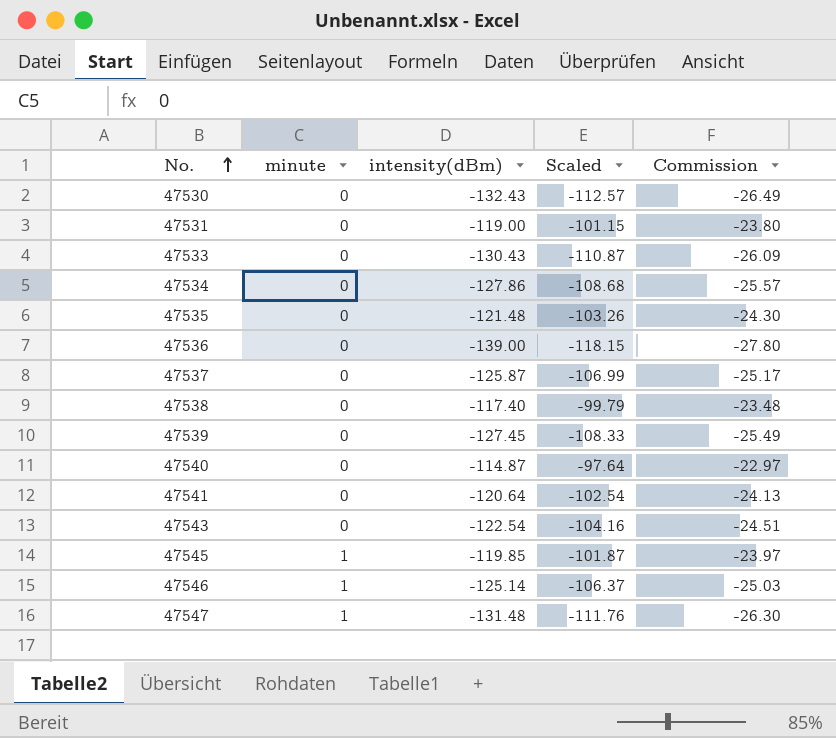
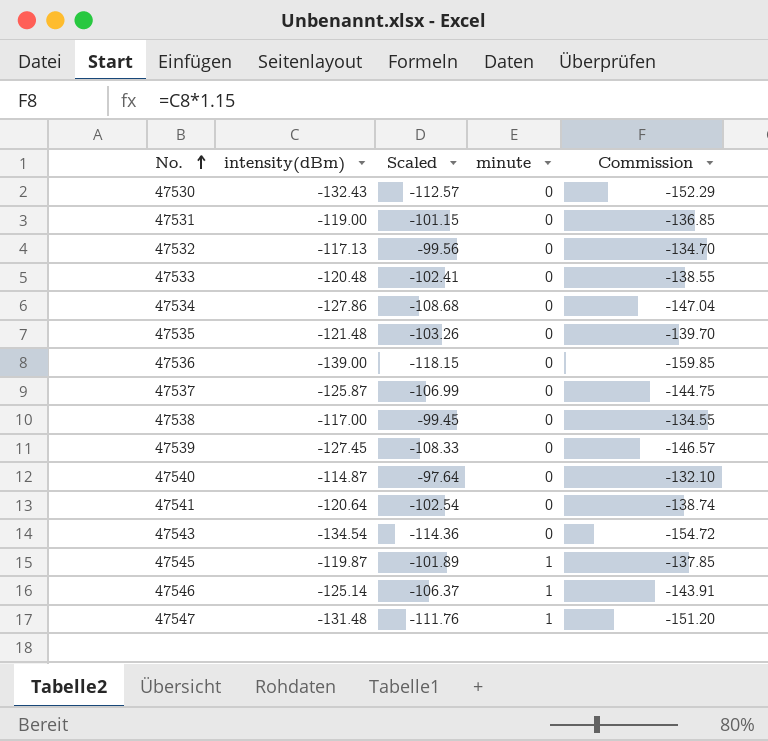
column minute | position: 2 -> 4
column Commission | formula: [intensity(dBm)] * 0.2 -> [intensity(dBm)] * 1.15
row 47532: none -> -117.13 | -99.56 | 0 | -134.70
47533 | intensity(dBm): -130.43 -> -120.48
47533 | Scaled: -110.87 -> -102.41
47538 | intensity(dBm): -117.40 -> -117.00
47538 | Scaled: -99.79 -> -99.45
47543 | intensity(dBm): -122.54 -> -134.54
47543 | Scaled: -104.16 -> -114.36
47545 | intensity(dBm): -119.85 -> -119.87
47545 | Scaled: -101.87 -> -101.89

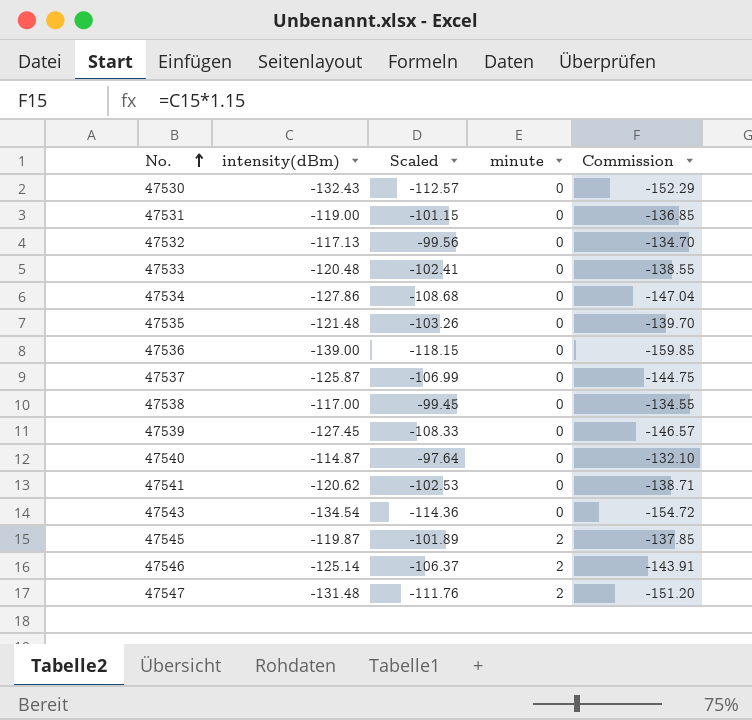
47541 | intensity(dBm): -120.64 -> -120.62
47541 | Scaled: -102.54 -> -102.53
47541 | Commission: -138.74 -> -138.71
47545 | minute: 1 -> 2
47546 | minute: 1 -> 2
47547 | minute: 1 -> 2

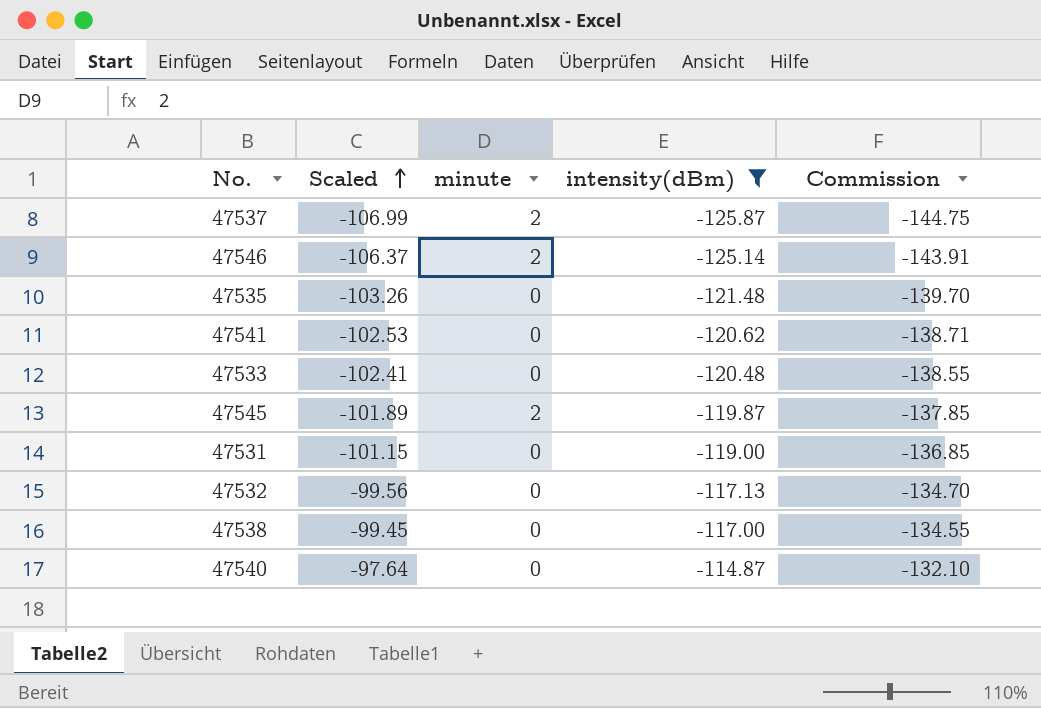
filter: none -> intensity(dBm) >= -125.87
row order: No. ascending -> Scaled ascending
column intensity(dBm) | position: 2 -> 4
47537 | minute: 0 -> 2

